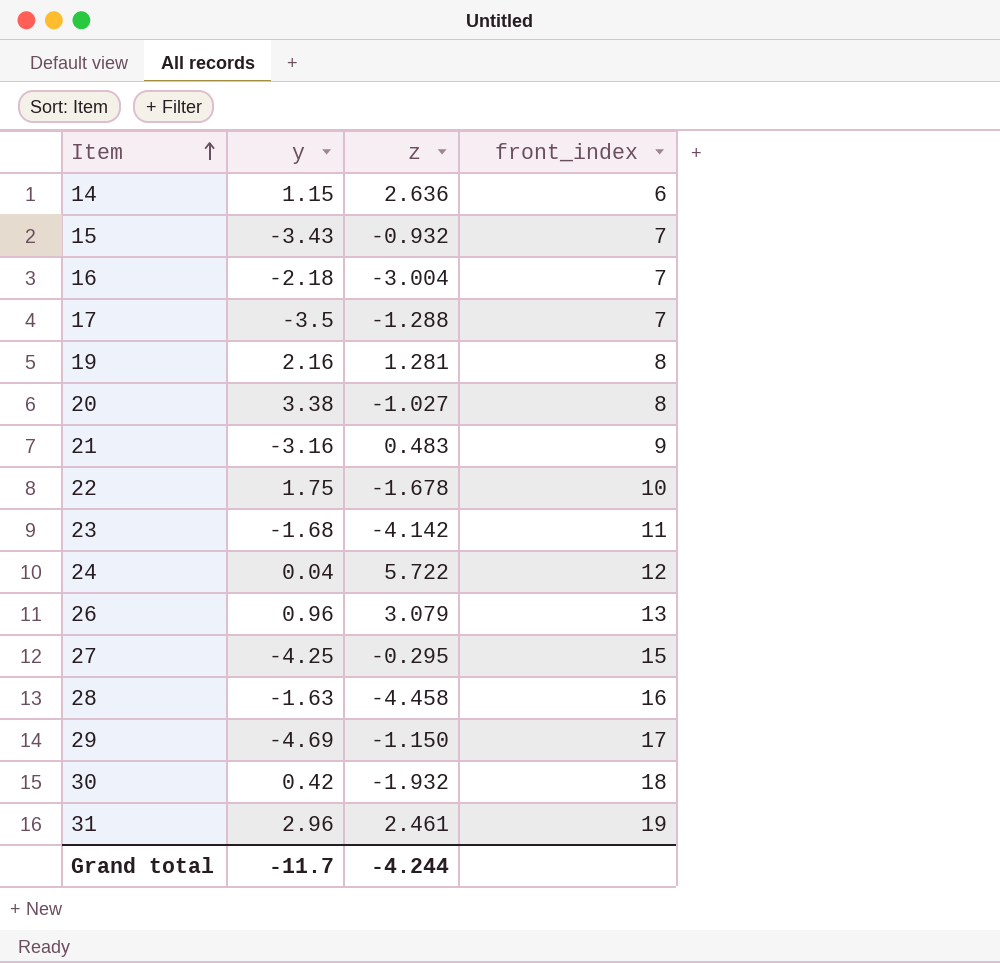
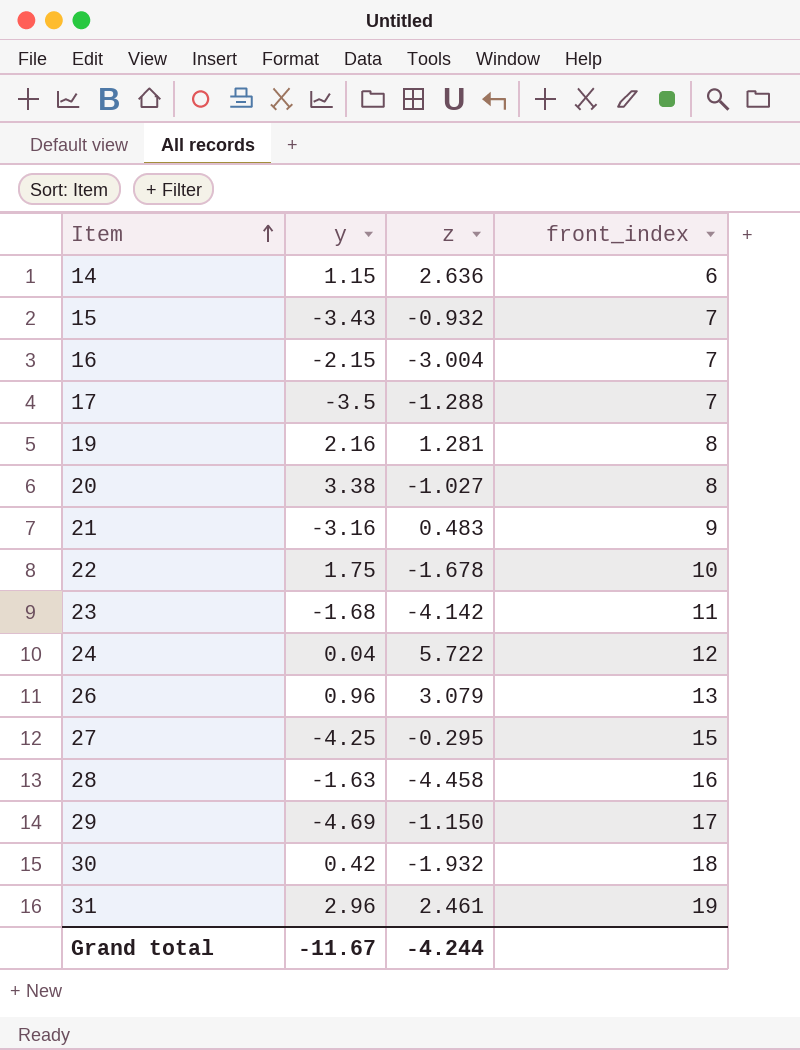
16 | y: -2.18 -> -2.15
Grand total | y: -11.7 -> -11.67

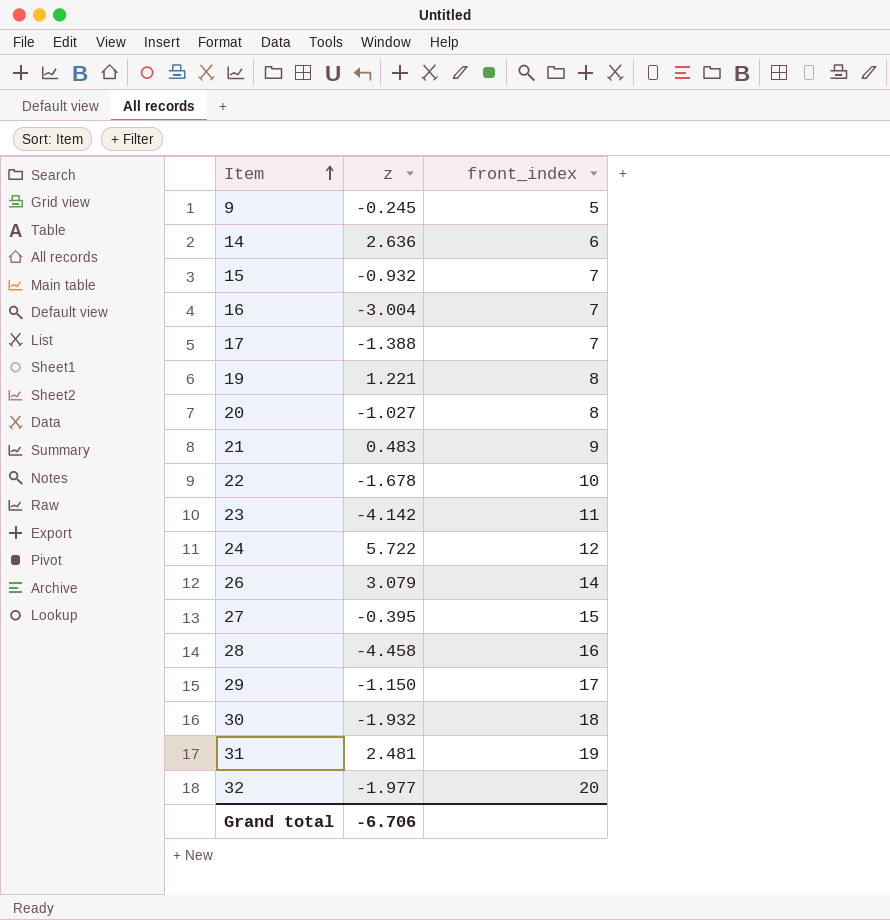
column y | position: 2 -> none
row 9: none -> -0.245 | 5
17 | z: -1.288 -> -1.388
19 | z: 1.281 -> 1.221
26 | front_index: 13 -> 14
27 | z: -0.295 -> -0.395
31 | z: 2.461 -> 2.481
row 32: none -> -1.977 | 20
Grand total | z: -4.244 -> -6.706

